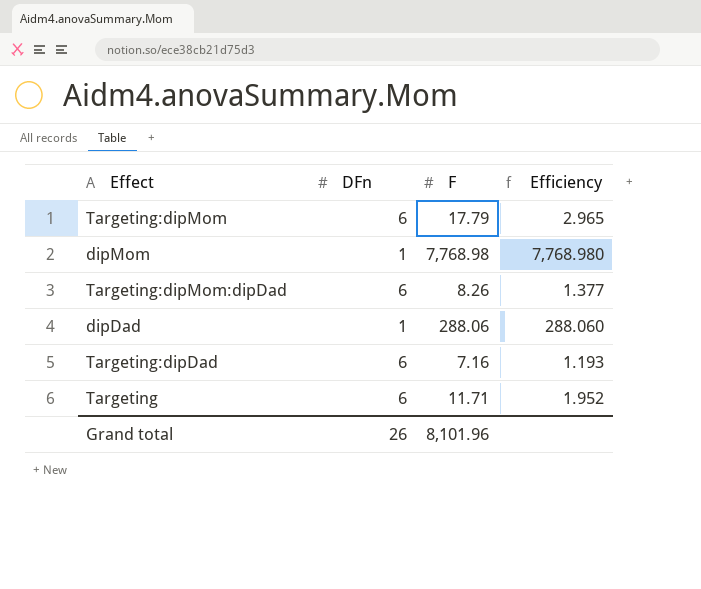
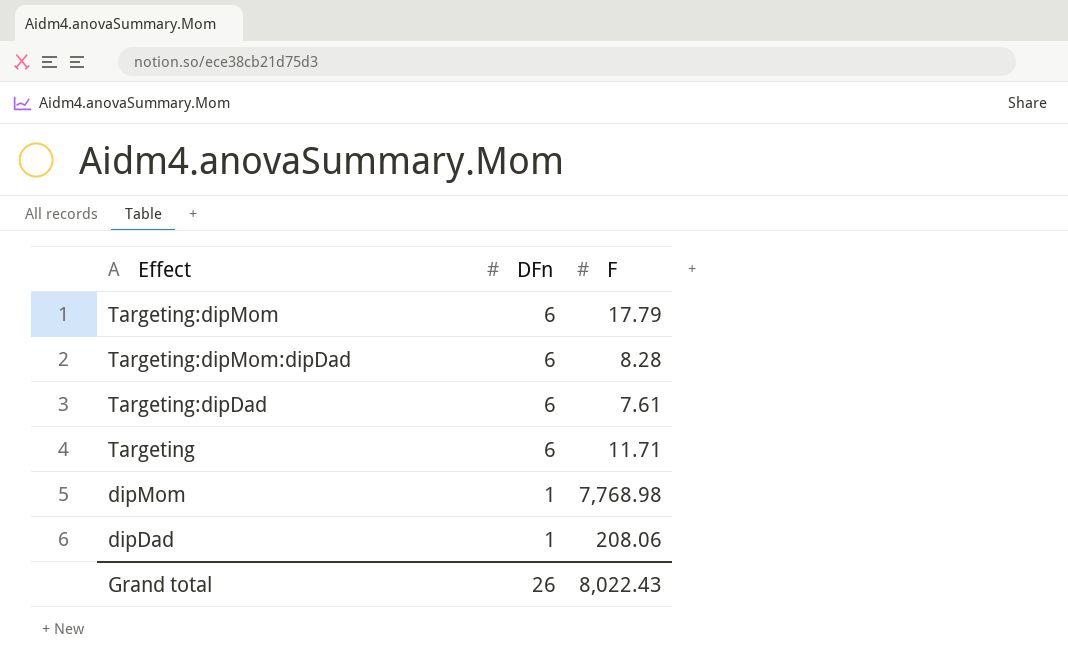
row order: none -> DFn descending
column Efficiency | formula: [F] / [DFn] -> none
Targeting:dipMom:dipDad | F: 8.26 -> 8.28
Targeting:dipDad | F: 7.16 -> 7.61
dipDad | F: 288.06 -> 208.06
Grand total | F: 8,101.96 -> 8,022.43

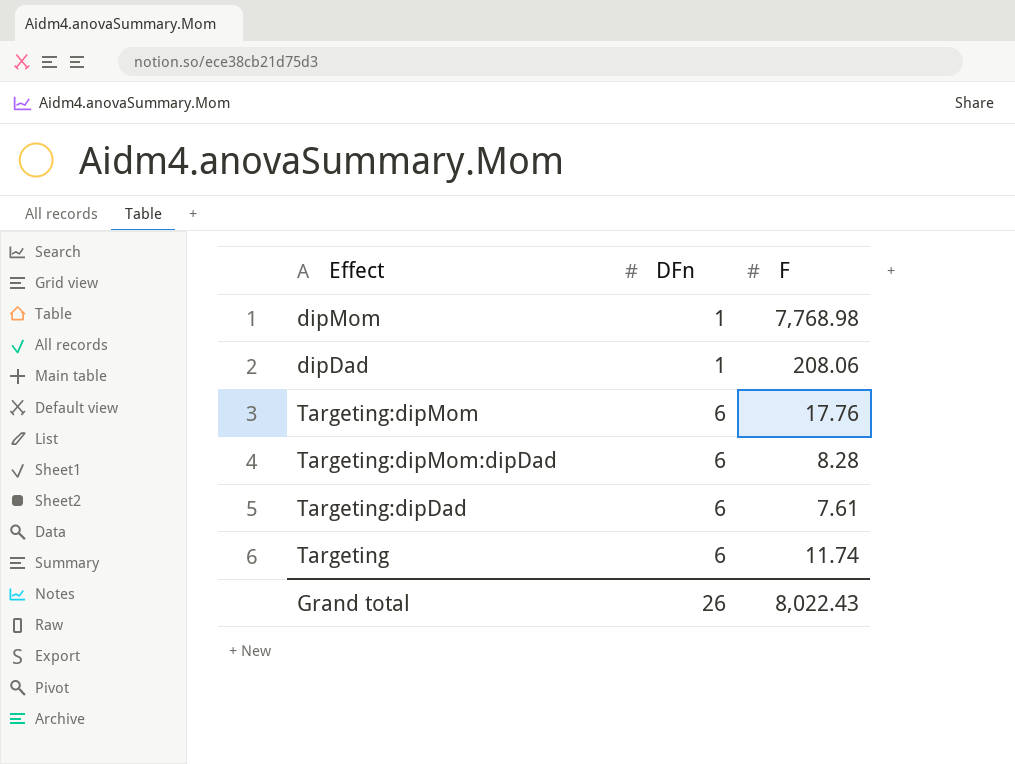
row order: DFn descending -> DFn ascending
Targeting:dipMom | F: 17.79 -> 17.76
Targeting | F: 11.71 -> 11.74

